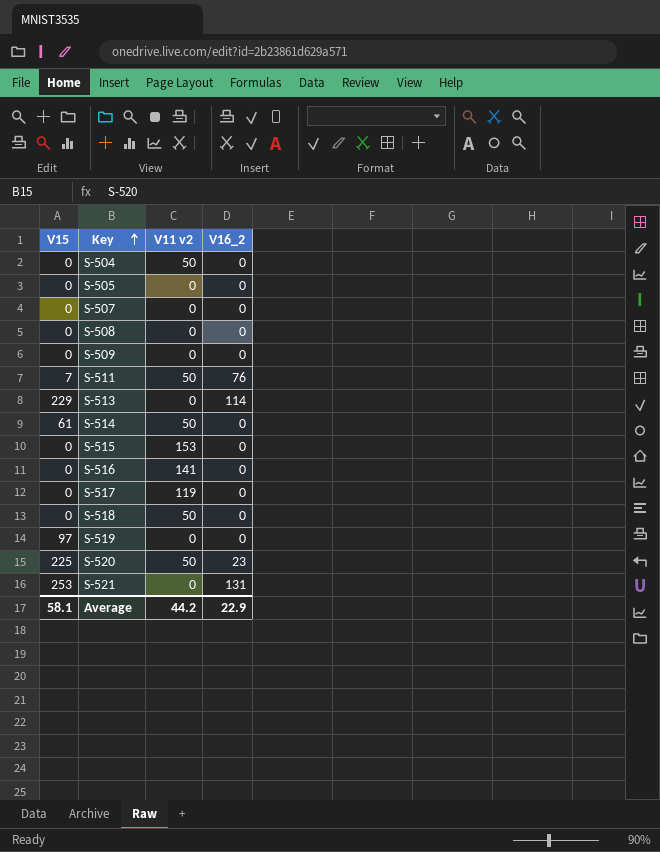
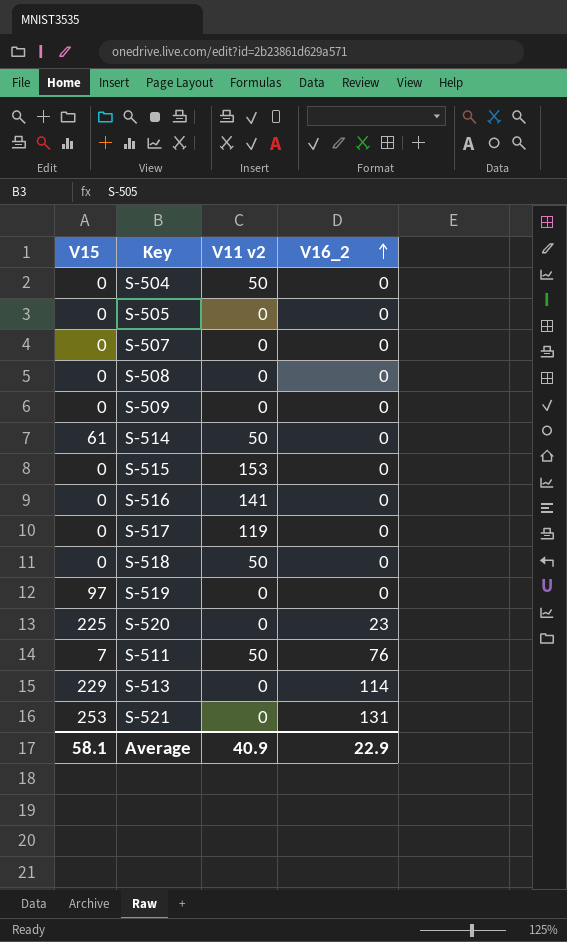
row order: Key ascending -> V16_2 ascending
S-520 | V11 v2: 50 -> 0
Average | V11 v2: 44.2 -> 40.9

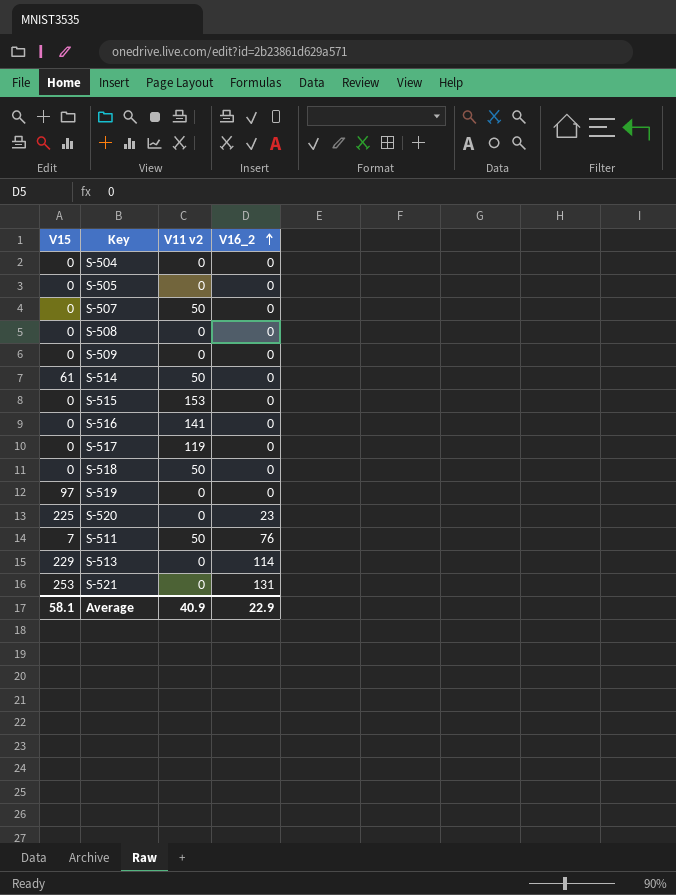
S-504 | V11 v2: 50 -> 0
S-507 | V11 v2: 0 -> 50

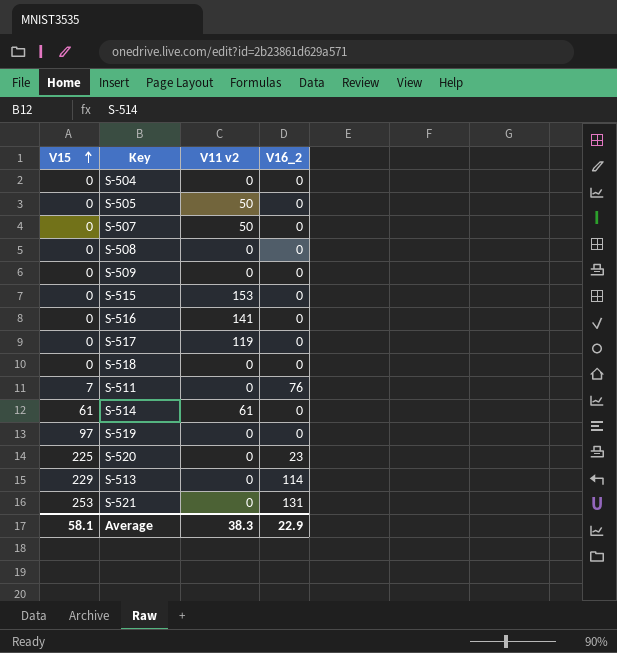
row order: V16_2 ascending -> V15 ascending
S-505 | V11 v2: 0 -> 50
S-518 | V11 v2: 50 -> 0
S-511 | V11 v2: 50 -> 0
S-514 | V11 v2: 50 -> 61
Average | V11 v2: 40.9 -> 38.3

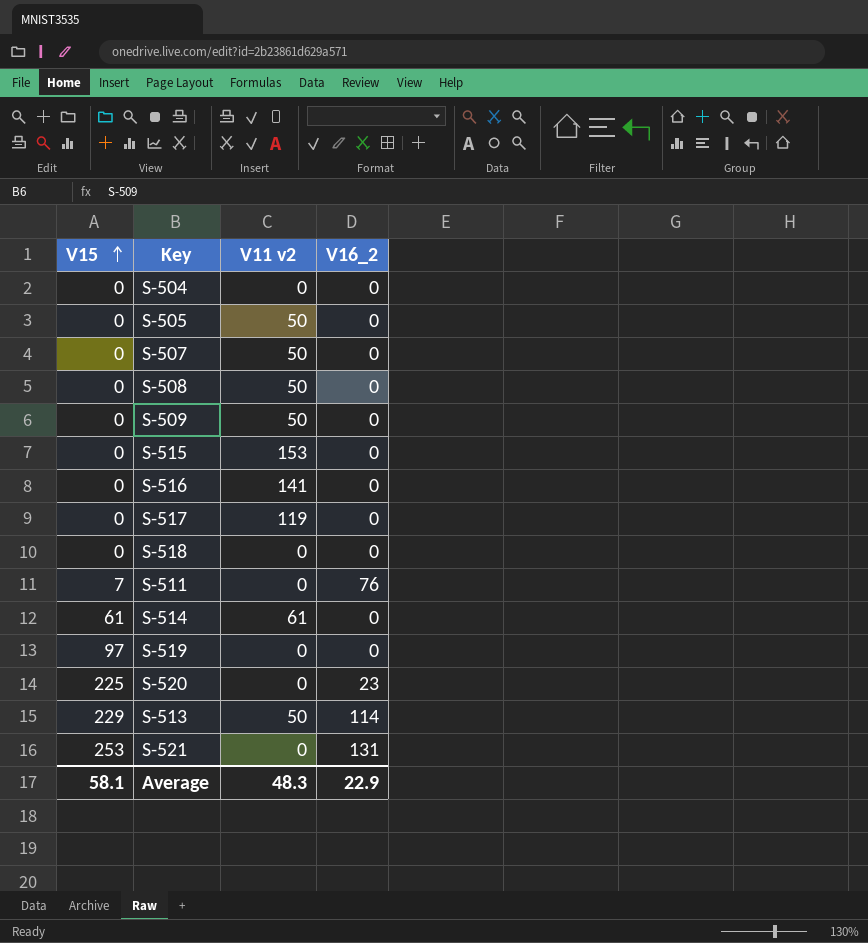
S-508 | V11 v2: 0 -> 50
S-509 | V11 v2: 0 -> 50
S-513 | V11 v2: 0 -> 50
Average | V11 v2: 38.3 -> 48.3

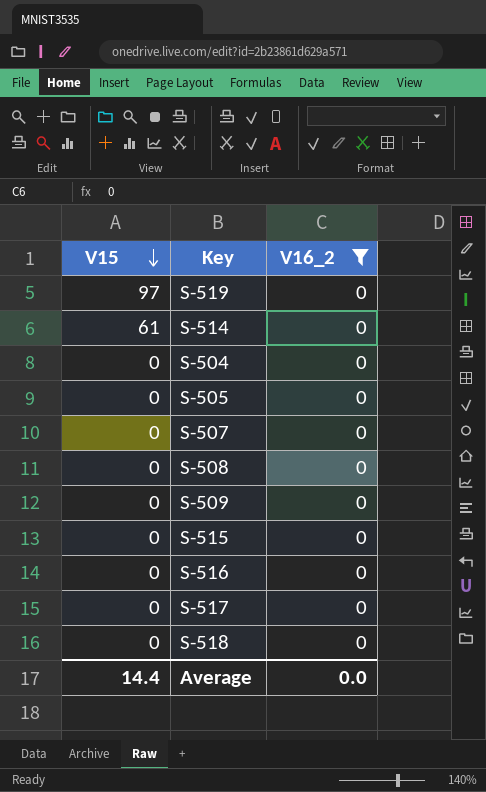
filter: none -> V16_2 = 0
row order: V15 ascending -> V15 descending
column V11 v2 | position: 3 -> none
Average | V15: 58.1 -> 14.4
Average | V16_2: 22.9 -> 0.0

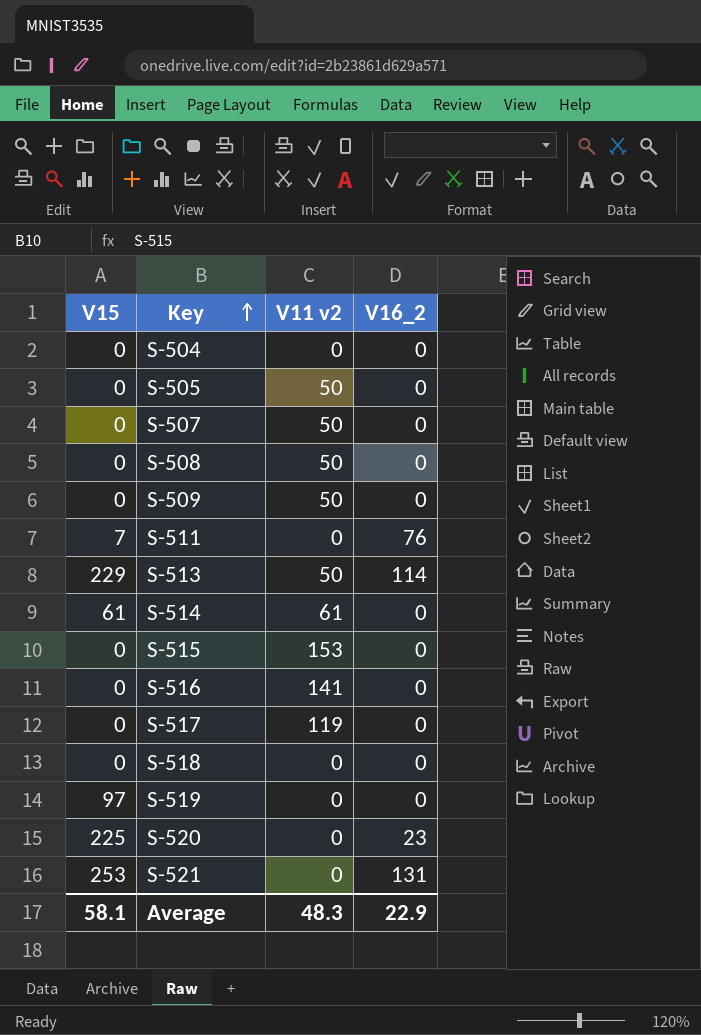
filter: V16_2 = 0 -> none
row order: V15 descending -> Key ascending
column V11 v2 | position: none -> 3
Average | V15: 14.4 -> 58.1
Average | V16_2: 0.0 -> 22.9

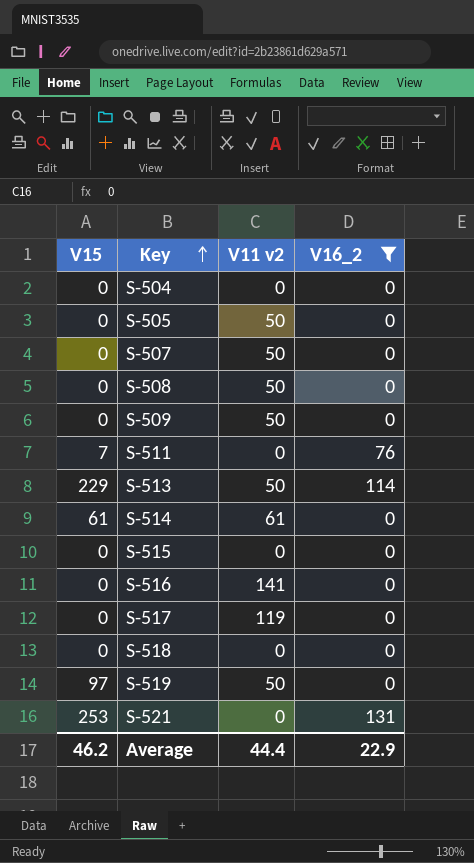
filter: none -> V16_2 != 23
S-515 | V11 v2: 153 -> 0
S-519 | V11 v2: 0 -> 50
Average | V15: 58.1 -> 46.2
Average | V11 v2: 48.3 -> 44.4

